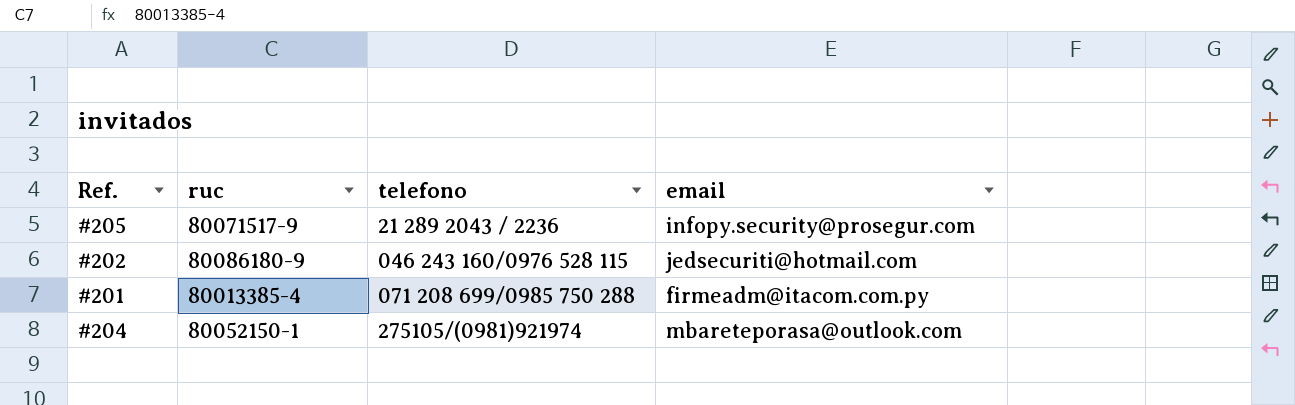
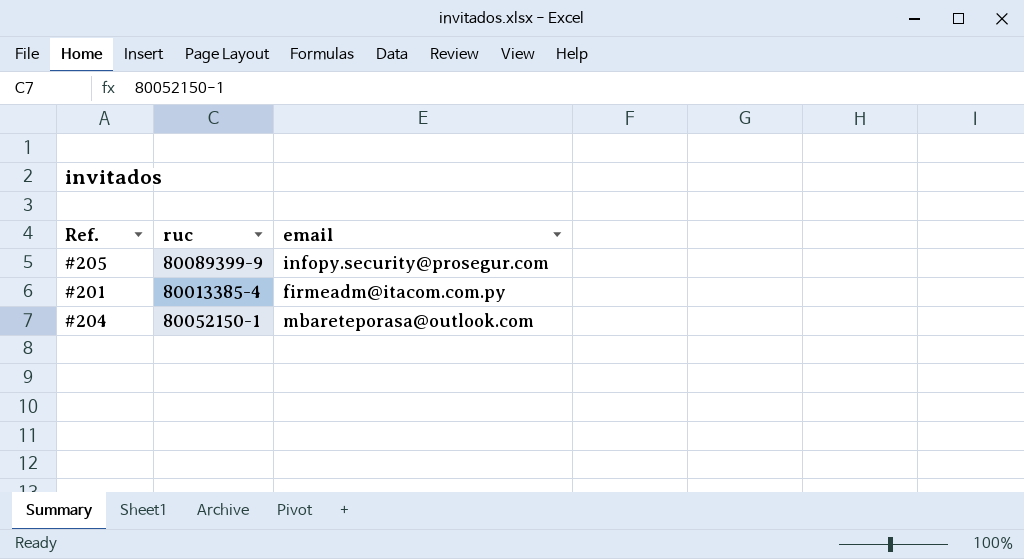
column telefono | position: 3 -> none
row #202: 80086180-9 | 046 243 160/0976 528 115 | jedsecuriti@hotmail.com -> none
#205 | ruc: 80071517-9 -> 80089399-9

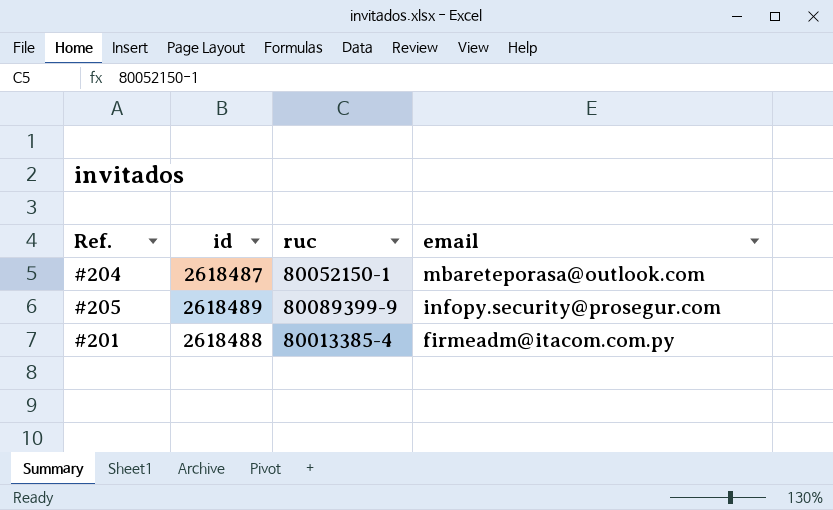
row order: none -> email descending
column id | position: none -> 2

